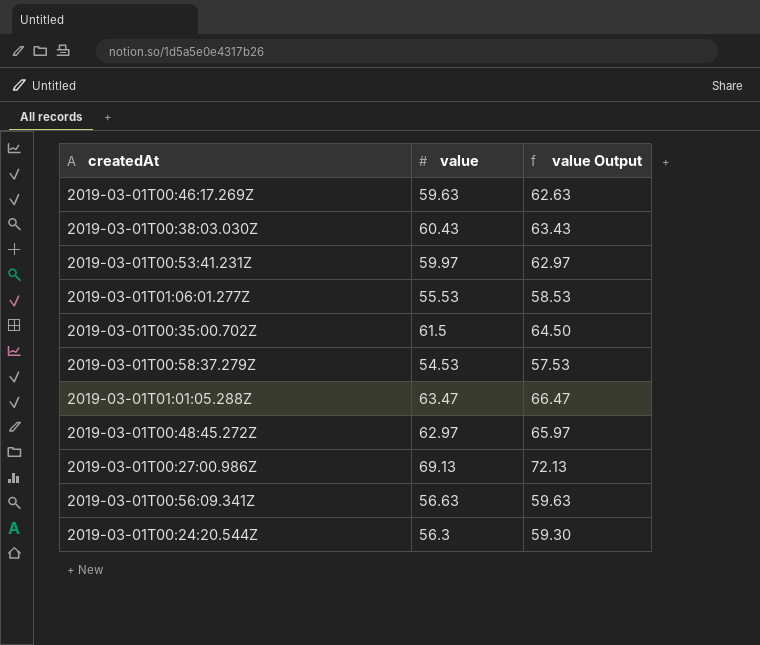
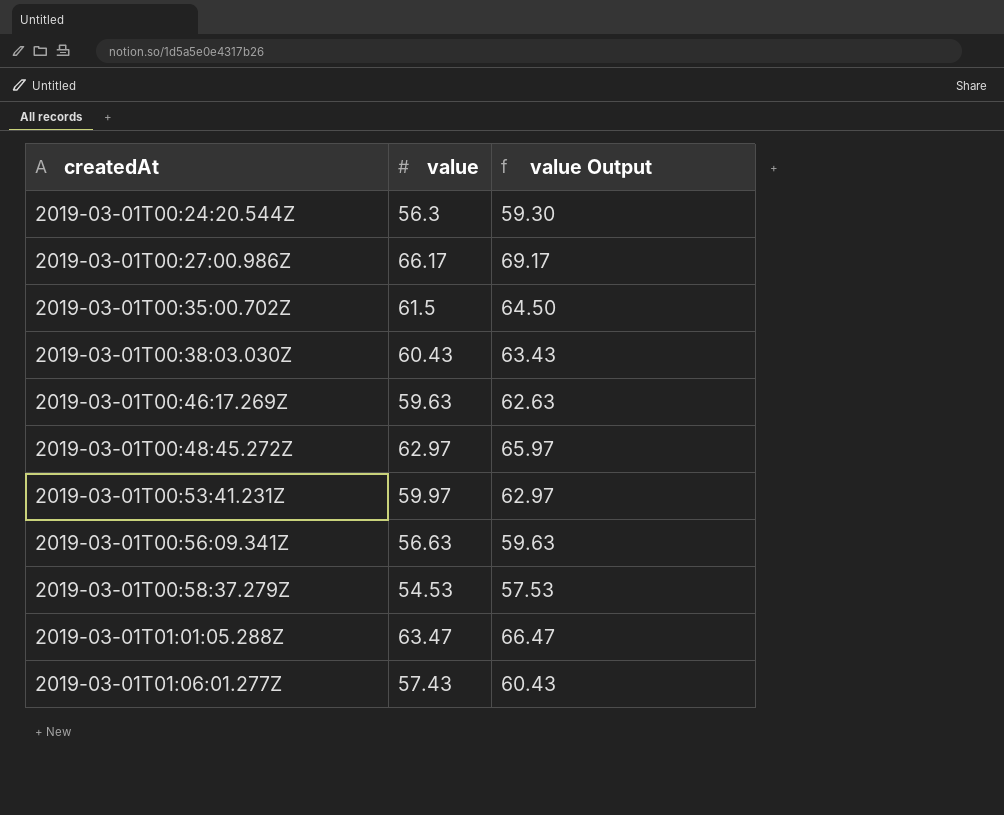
row order: none -> createdAt ascending
2019-03-01T00:27:00.986Z | value: 69.13 -> 66.17
2019-03-01T00:27:00.986Z | value Output: 72.13 -> 69.17
2019-03-01T01:06:01.277Z | value: 55.53 -> 57.43
2019-03-01T01:06:01.277Z | value Output: 58.53 -> 60.43

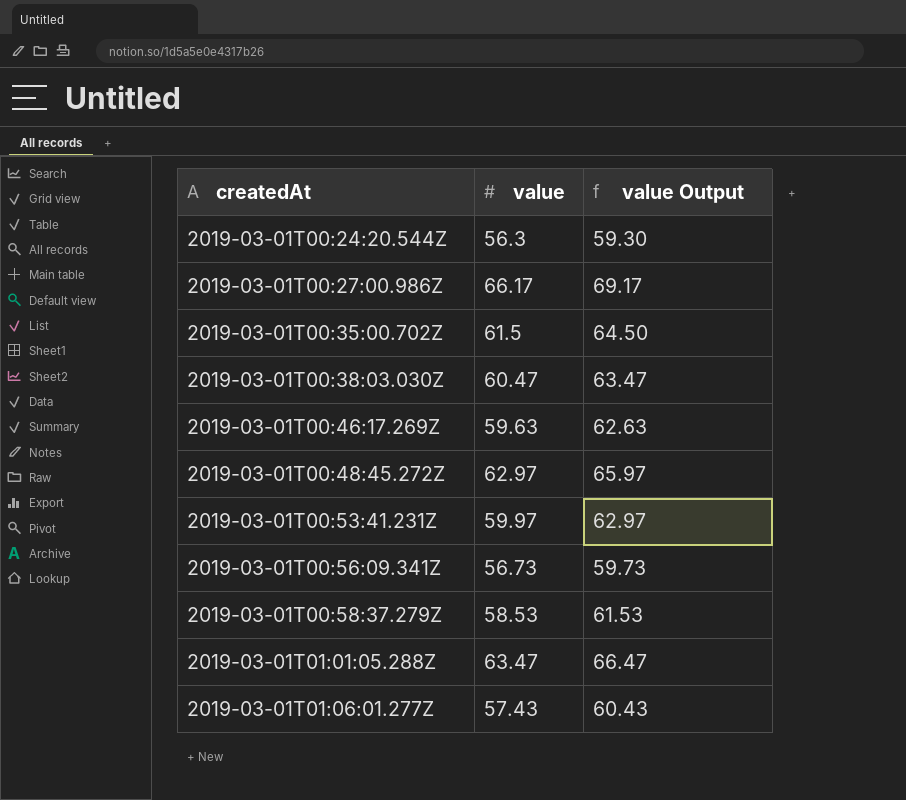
2019-03-01T00:38:03.030Z | value: 60.43 -> 60.47
2019-03-01T00:38:03.030Z | value Output: 63.43 -> 63.47
2019-03-01T00:56:09.341Z | value: 56.63 -> 56.73
2019-03-01T00:56:09.341Z | value Output: 59.63 -> 59.73
2019-03-01T00:58:37.279Z | value: 54.53 -> 58.53
2019-03-01T00:58:37.279Z | value Output: 57.53 -> 61.53

